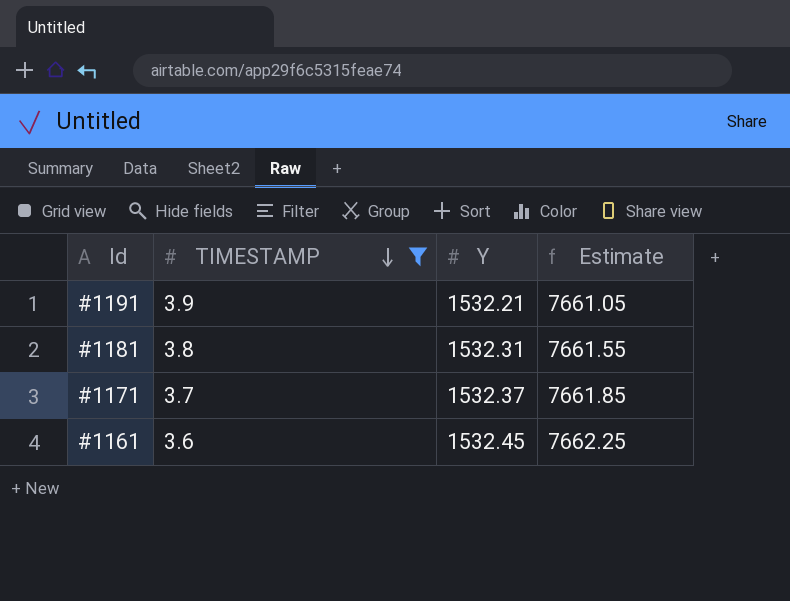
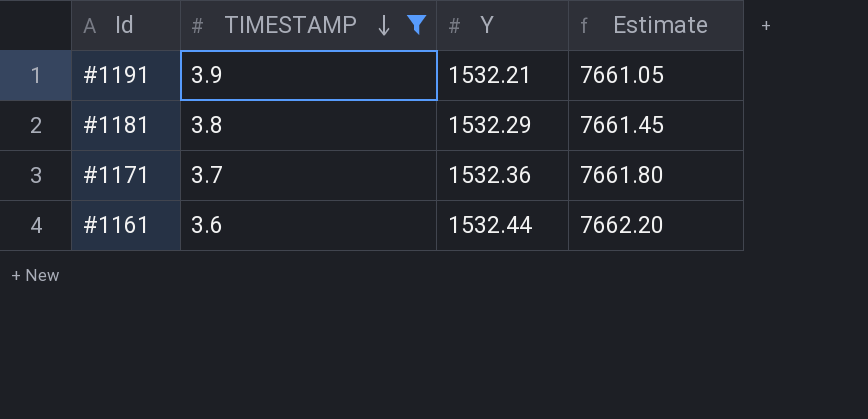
#1181 | Y: 1532.31 -> 1532.29
#1181 | Estimate: 7661.55 -> 7661.45
#1171 | Y: 1532.37 -> 1532.36
#1171 | Estimate: 7661.85 -> 7661.80
#1161 | Y: 1532.45 -> 1532.44
#1161 | Estimate: 7662.25 -> 7662.20

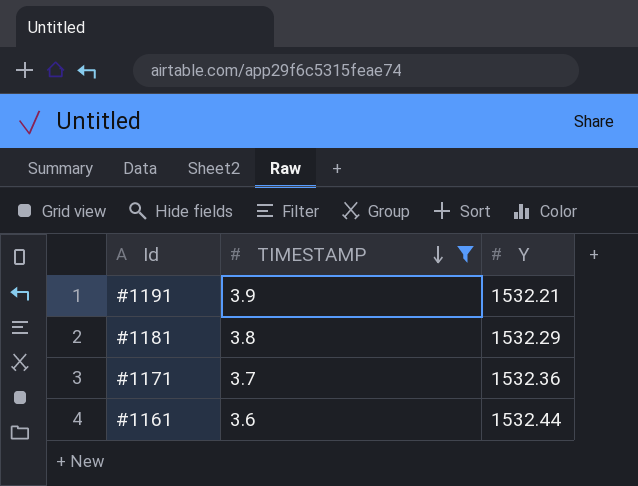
column Estimate | formula: [Y] * 5 -> none

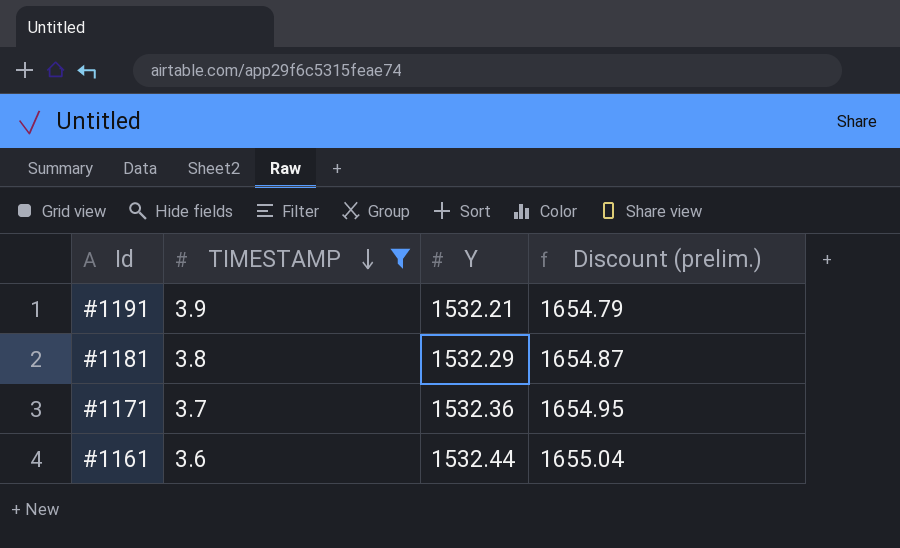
column Discount (prelim.) | formula: none -> [Y] * 1.08

